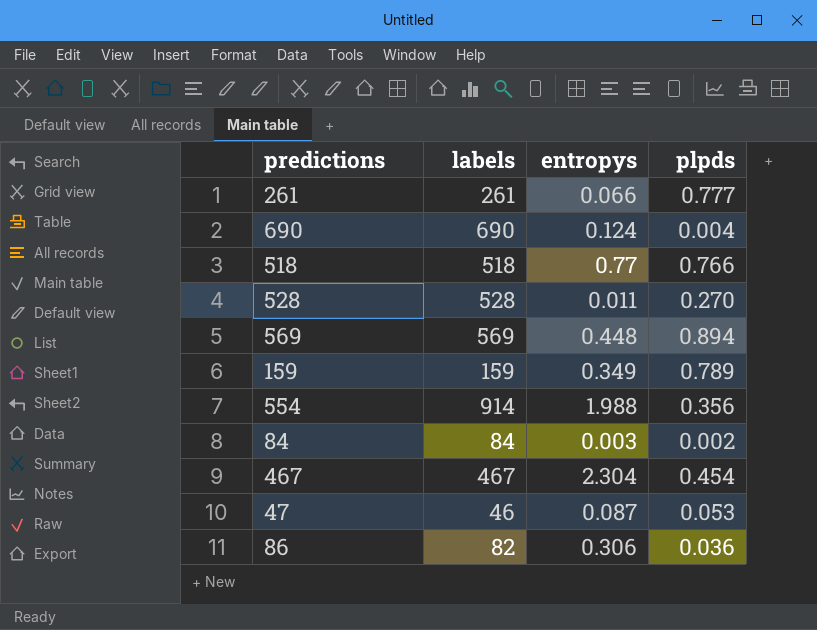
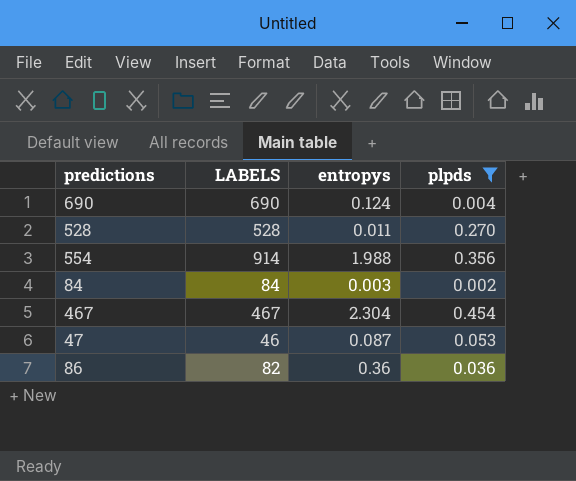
filter: none -> plpds <= 0.454
column name: labels -> LABELS
86 | entropys: 0.306 -> 0.36

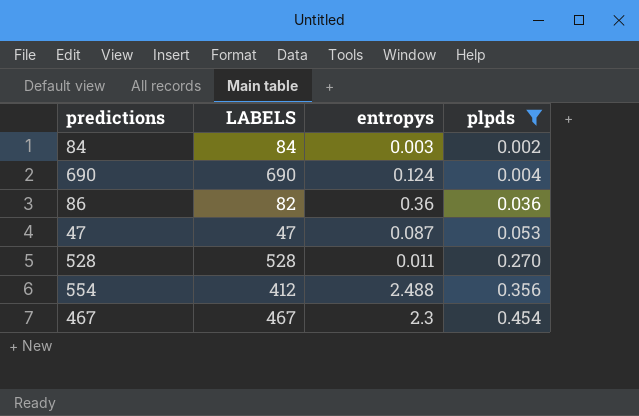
row order: none -> plpds ascending
47 | LABELS: 46 -> 47
554 | LABELS: 914 -> 412
554 | entropys: 1.988 -> 2.488
467 | entropys: 2.304 -> 2.3

